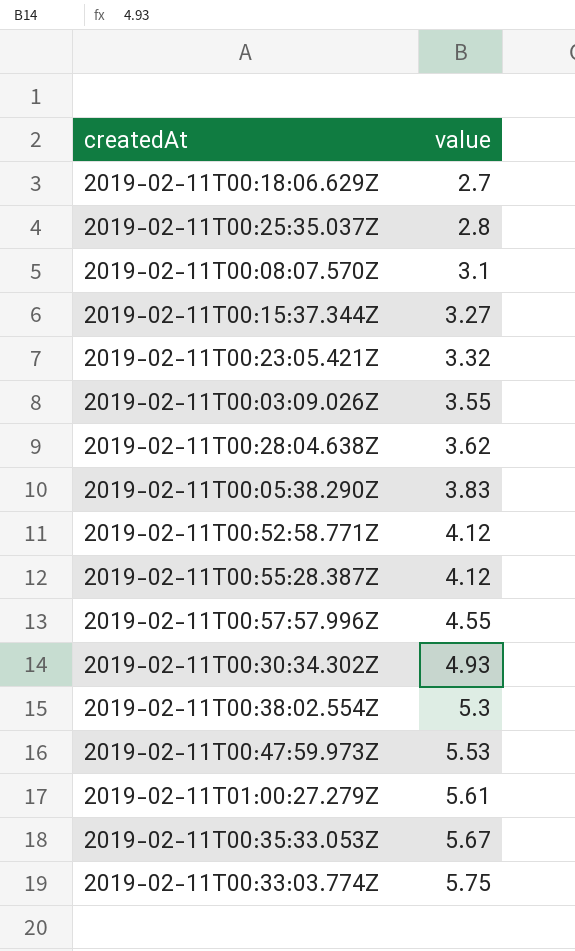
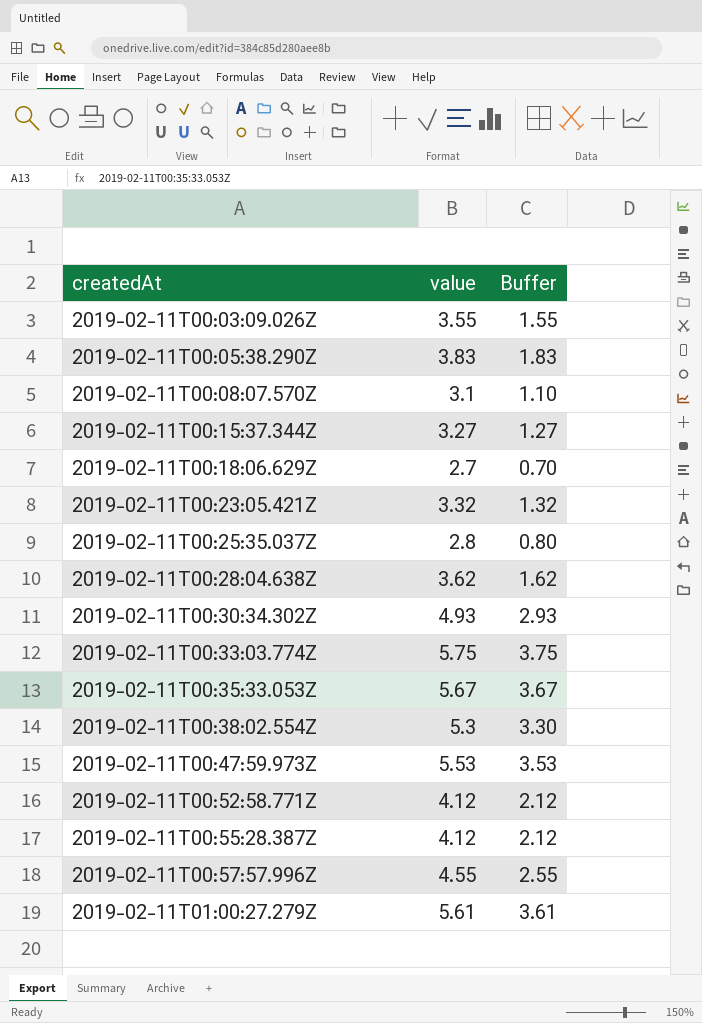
row order: value ascending -> createdAt ascending
column Buffer | formula: none -> [value] - 2

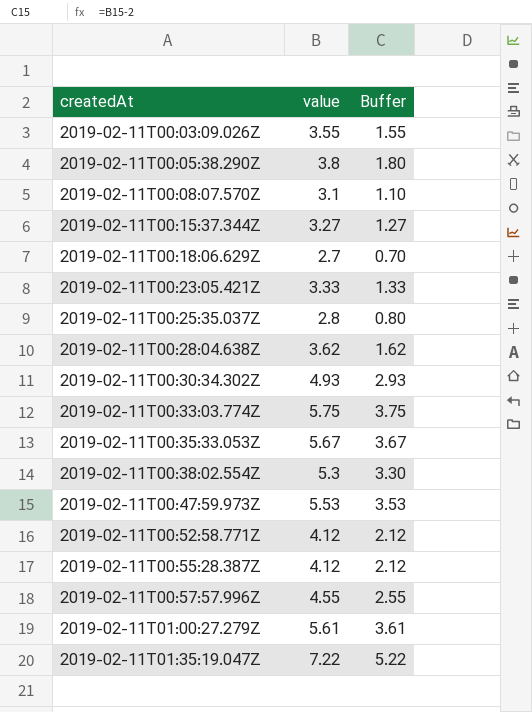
2019-02-11T00:05:38.290Z | value: 3.83 -> 3.8
2019-02-11T00:05:38.290Z | Buffer: 1.83 -> 1.80
2019-02-11T00:23:05.421Z | value: 3.32 -> 3.33
2019-02-11T00:23:05.421Z | Buffer: 1.32 -> 1.33
row 2019-02-11T01:35:19.047Z: none -> 7.22 | 5.22

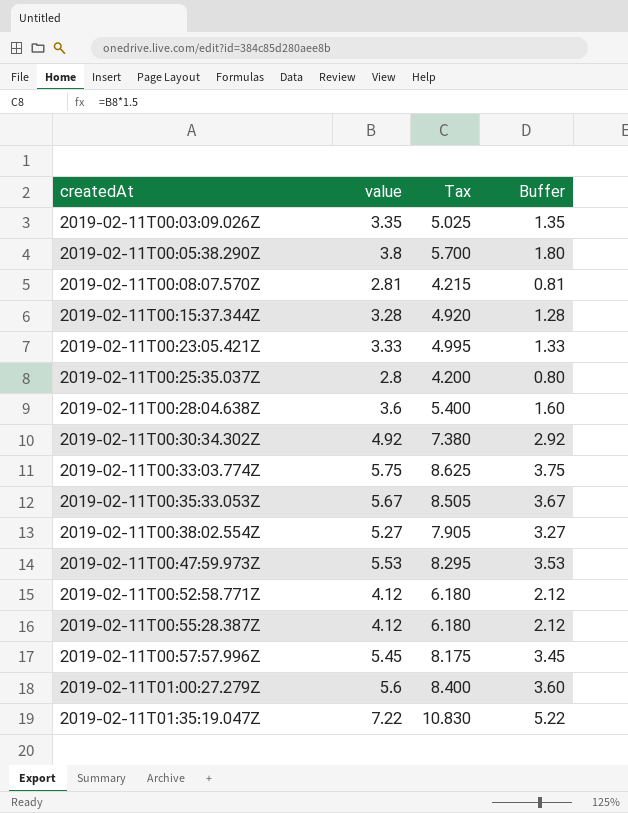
column Tax | formula: none -> [value] * 1.5
row 2019-02-11T00:18:06.629Z: 2.7 | 0.70 -> none
2019-02-11T00:03:09.026Z | value: 3.55 -> 3.35
2019-02-11T00:03:09.026Z | Buffer: 1.55 -> 1.35
2019-02-11T00:08:07.570Z | value: 3.1 -> 2.81
2019-02-11T00:08:07.570Z | Buffer: 1.10 -> 0.81
2019-02-11T00:15:37.344Z | value: 3.27 -> 3.28
2019-02-11T00:15:37.344Z | Buffer: 1.27 -> 1.28
2019-02-11T00:28:04.638Z | value: 3.62 -> 3.6
2019-02-11T00:28:04.638Z | Buffer: 1.62 -> 1.60
2019-02-11T00:30:34.302Z | value: 4.93 -> 4.92
2019-02-11T00:30:34.302Z | Buffer: 2.93 -> 2.92
2019-02-11T00:38:02.554Z | value: 5.3 -> 5.27
2019-02-11T00:38:02.554Z | Buffer: 3.30 -> 3.27
2019-02-11T00:57:57.996Z | value: 4.55 -> 5.45
2019-02-11T00:57:57.996Z | Buffer: 2.55 -> 3.45
2019-02-11T01:00:27.279Z | value: 5.61 -> 5.6
2019-02-11T01:00:27.279Z | Buffer: 3.61 -> 3.60

